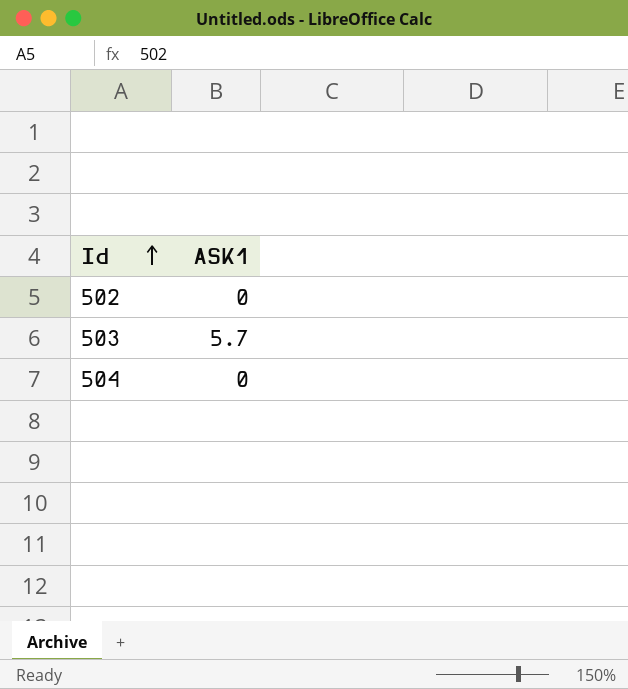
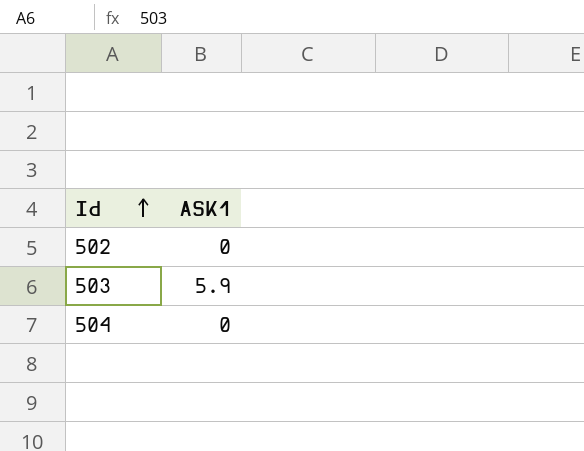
503 | ASK1: 5.7 -> 5.9

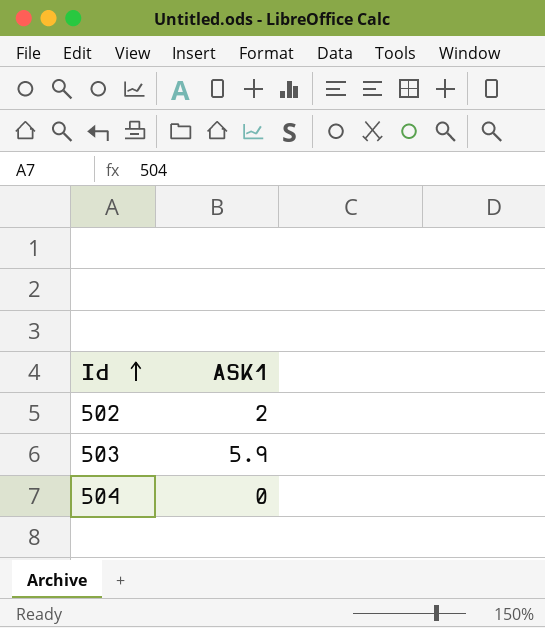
502 | ASK1: 0 -> 2

